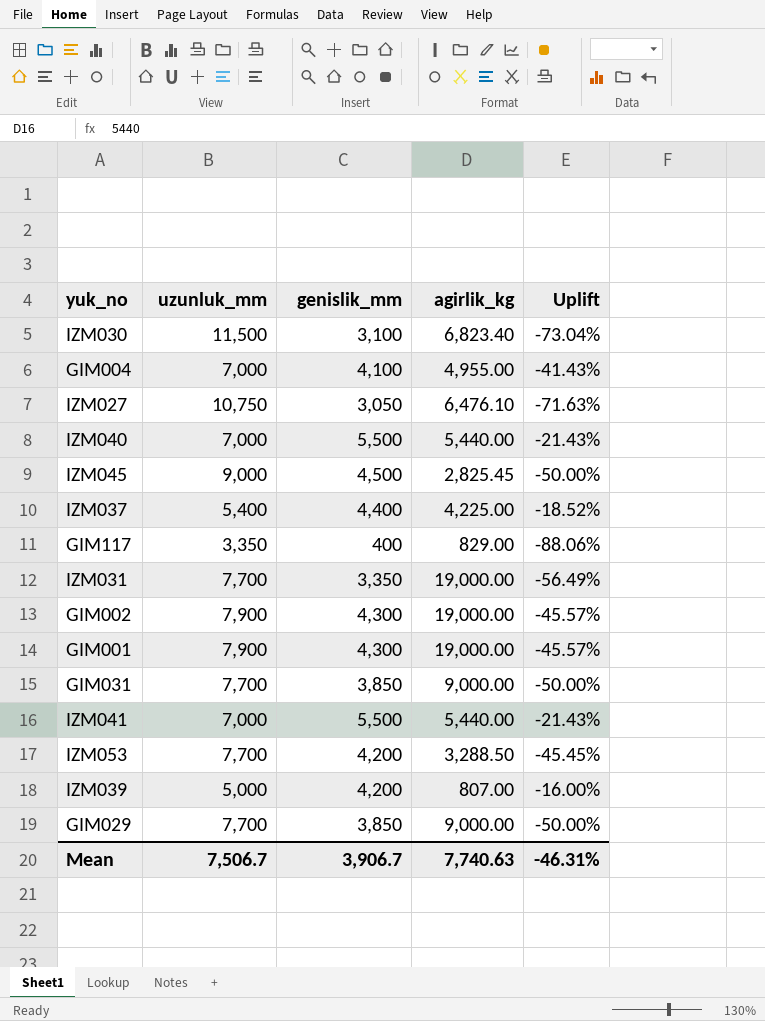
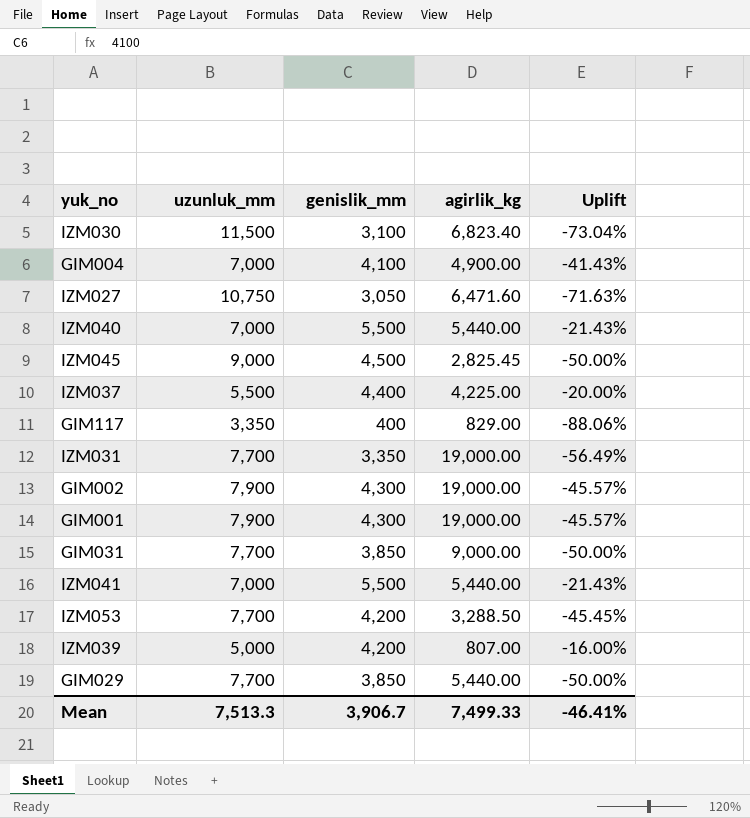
GIM004 | agirlik_kg: 4,955.00 -> 4,900.00
IZM027 | agirlik_kg: 6,476.10 -> 6,471.60
IZM037 | uzunluk_mm: 5,400 -> 5,500
IZM037 | Uplift: -18.52% -> -20.00%
GIM029 | agirlik_kg: 9,000.00 -> 5,440.00
Mean | uzunluk_mm: 7,506.7 -> 7,513.3
Mean | agirlik_kg: 7,740.63 -> 7,499.33
Mean | Uplift: -46.31% -> -46.41%

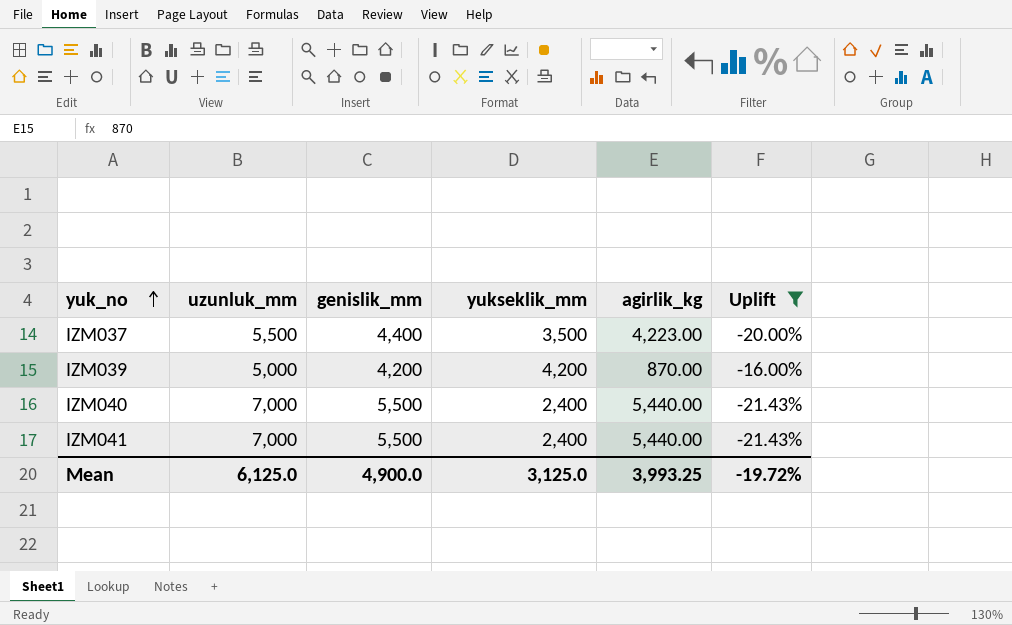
filter: none -> Uplift >= -21.43%
row order: none -> yuk_no ascending
column yukseklik_mm | position: none -> 4
IZM037 | agirlik_kg: 4,225.00 -> 4,223.00
IZM039 | agirlik_kg: 807.00 -> 870.00
Mean | uzunluk_mm: 7,513.3 -> 6,125.0
Mean | genislik_mm: 3,906.7 -> 4,900.0
Mean | agirlik_kg: 7,499.33 -> 3,993.25
Mean | Uplift: -46.41% -> -19.72%

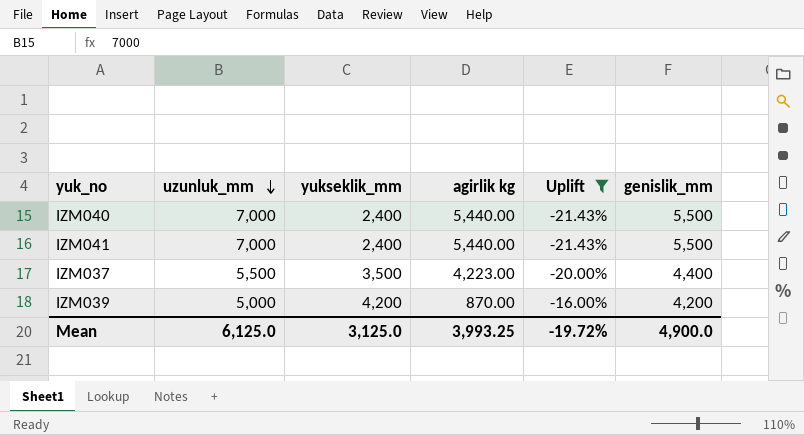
row order: yuk_no ascending -> uzunluk_mm descending
column name: agirlik_kg -> agirlik kg
column genislik_mm | position: 3 -> 6

